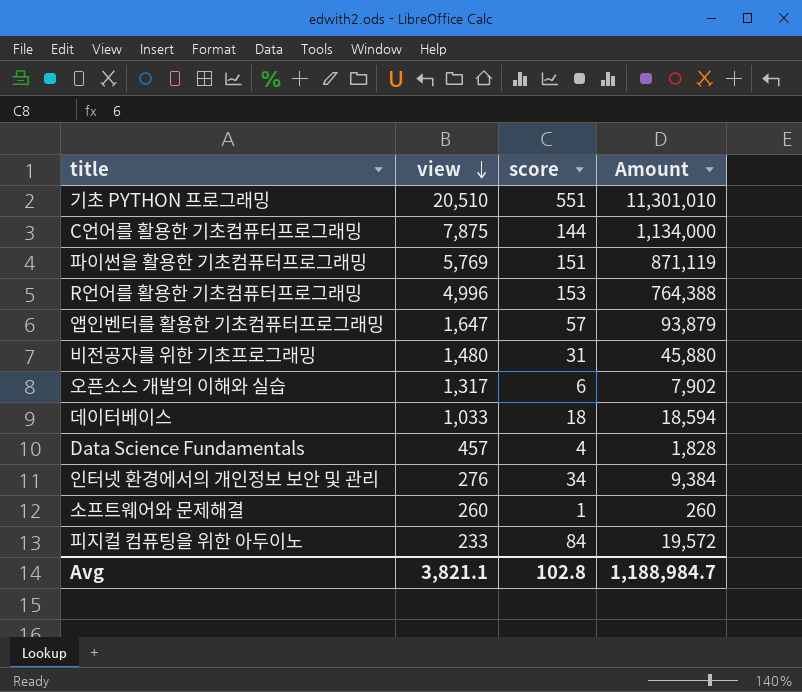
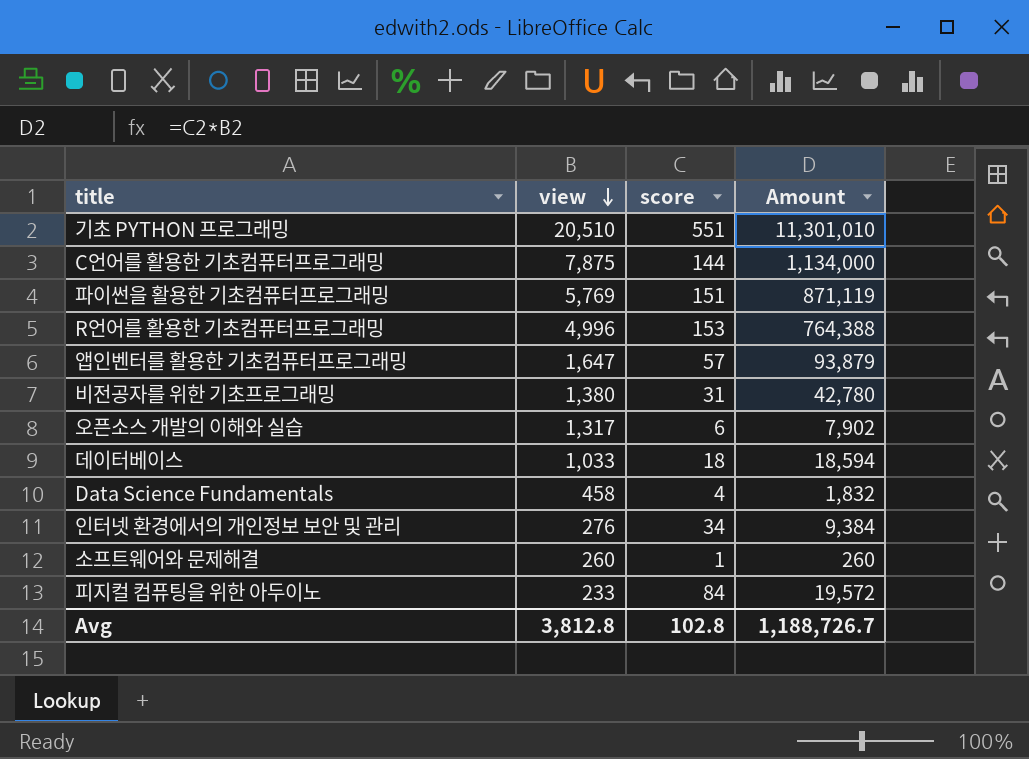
비전공자를 위한 기초프로그래밍 | view: 1,480 -> 1,380
비전공자를 위한 기초프로그래밍 | Amount: 45,880 -> 42,780
Data Science Fundamentals | view: 457 -> 458
Data Science Fundamentals | Amount: 1,828 -> 1,832
Avg | view: 3,821.1 -> 3,812.8
Avg | Amount: 1,188,984.7 -> 1,188,726.7

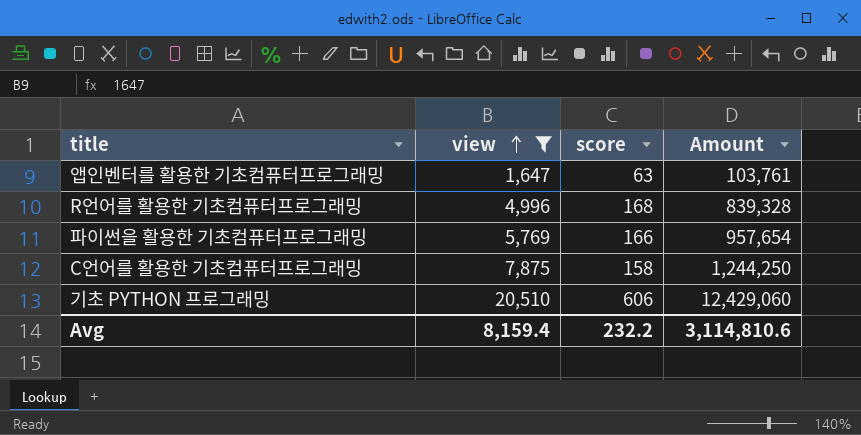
filter: none -> view >= 1,647
row order: view descending -> view ascending
앱인벤터를 활용한 기초컴퓨터프로그래밍 | score: 57 -> 63
앱인벤터를 활용한 기초컴퓨터프로그래밍 | Amount: 93,879 -> 103,761
R언어를 활용한 기초컴퓨터프로그래밍 | score: 153 -> 168
R언어를 활용한 기초컴퓨터프로그래밍 | Amount: 764,388 -> 839,328
파이썬을 활용한 기초컴퓨터프로그래밍 | score: 151 -> 166
파이썬을 활용한 기초컴퓨터프로그래밍 | Amount: 871,119 -> 957,654
C언어를 활용한 기초컴퓨터프로그래밍 | score: 144 -> 158
C언어를 활용한 기초컴퓨터프로그래밍 | Amount: 1,134,000 -> 1,244,250
기초 PYTHON 프로그래밍 | score: 551 -> 606
기초 PYTHON 프로그래밍 | Amount: 11,301,010 -> 12,429,060
Avg | view: 3,812.8 -> 8,159.4
Avg | score: 102.8 -> 232.2
Avg | Amount: 1,188,726.7 -> 3,114,810.6

